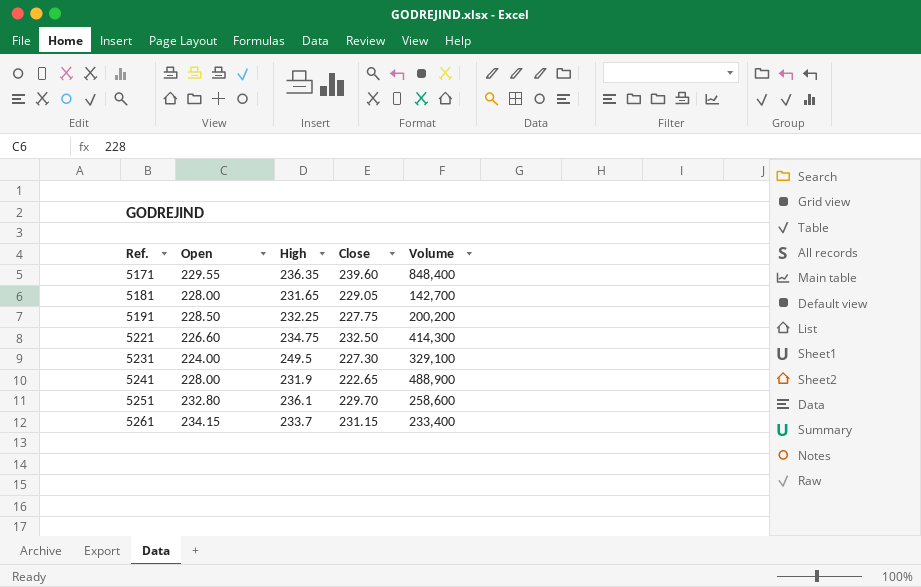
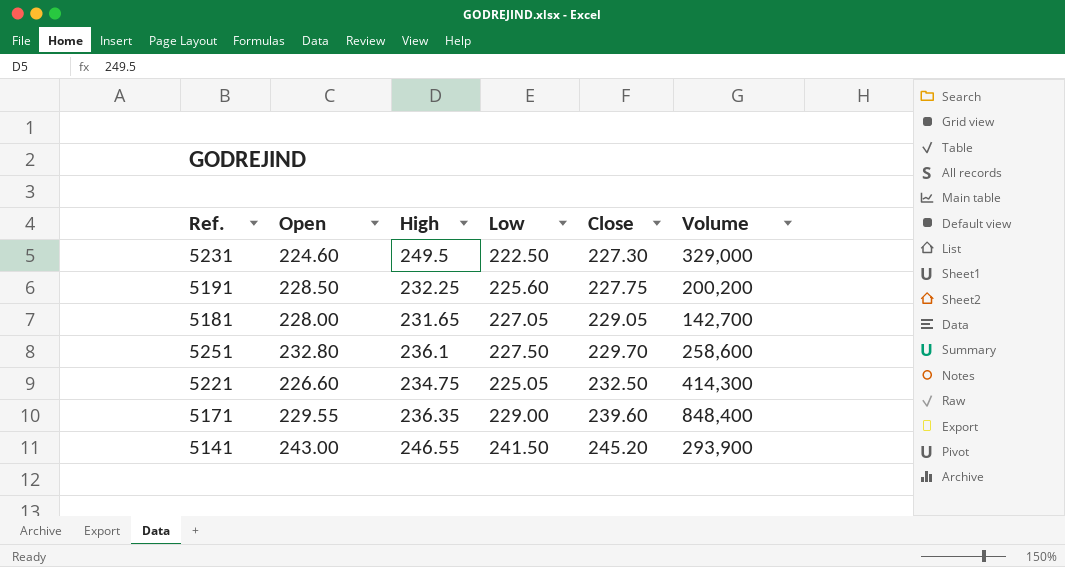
row order: Ref. ascending -> Close ascending
column Low | position: none -> 4
row 5241: 228.00 | 231.9 | 222.65 | 488,900 -> none
row 5261: 234.15 | 233.7 | 231.15 | 233,400 -> none
5231 | Open: 224.00 -> 224.60
5231 | Volume: 329,100 -> 329,000
row 5141: none -> 243.00 | 246.55 | 241.50 | 245.20 | 293,900

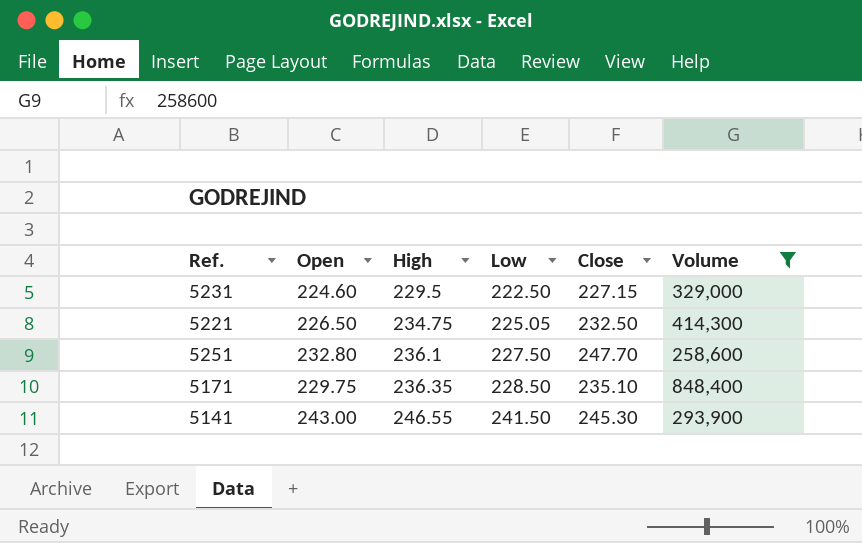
filter: none -> Volume >= 258,600
row order: Close ascending -> High ascending
5231 | High: 249.5 -> 229.5
5231 | Close: 227.30 -> 227.15
5221 | Open: 226.60 -> 226.50
5251 | Close: 229.70 -> 247.70
5171 | Open: 229.55 -> 229.75
5171 | Low: 229.00 -> 228.50
5171 | Close: 239.60 -> 235.10
5141 | Close: 245.20 -> 245.30

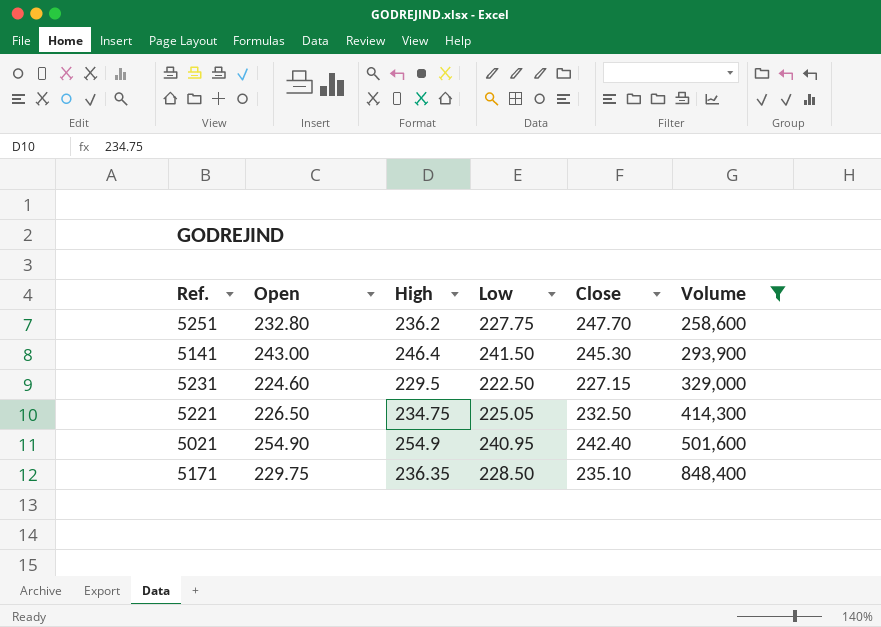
row order: High ascending -> Volume ascending
5251 | High: 236.1 -> 236.2
5251 | Low: 227.50 -> 227.75
5141 | High: 246.55 -> 246.4
row 5021: none -> 254.90 | 254.9 | 240.95 | 242.40 | 501,600

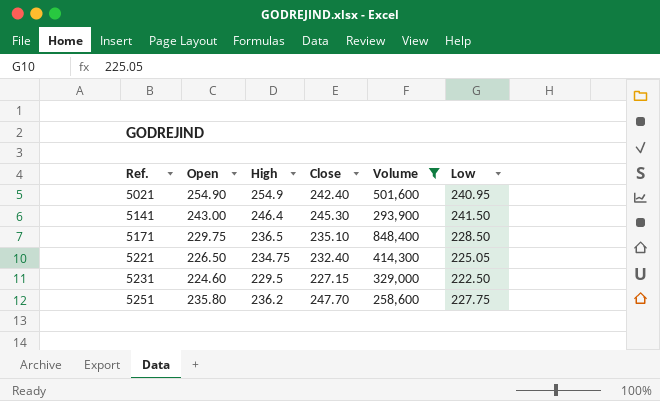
row order: Volume ascending -> Ref. ascending
column Low | position: 4 -> 6
5171 | High: 236.35 -> 236.5
5221 | Close: 232.50 -> 232.40
5251 | Open: 232.80 -> 235.80

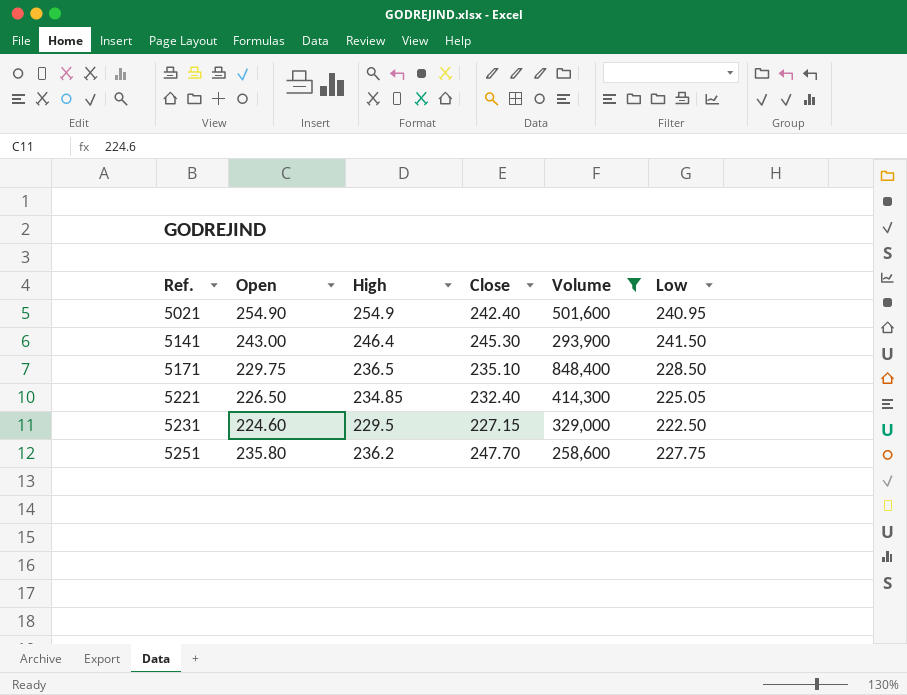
5221 | High: 234.75 -> 234.85

